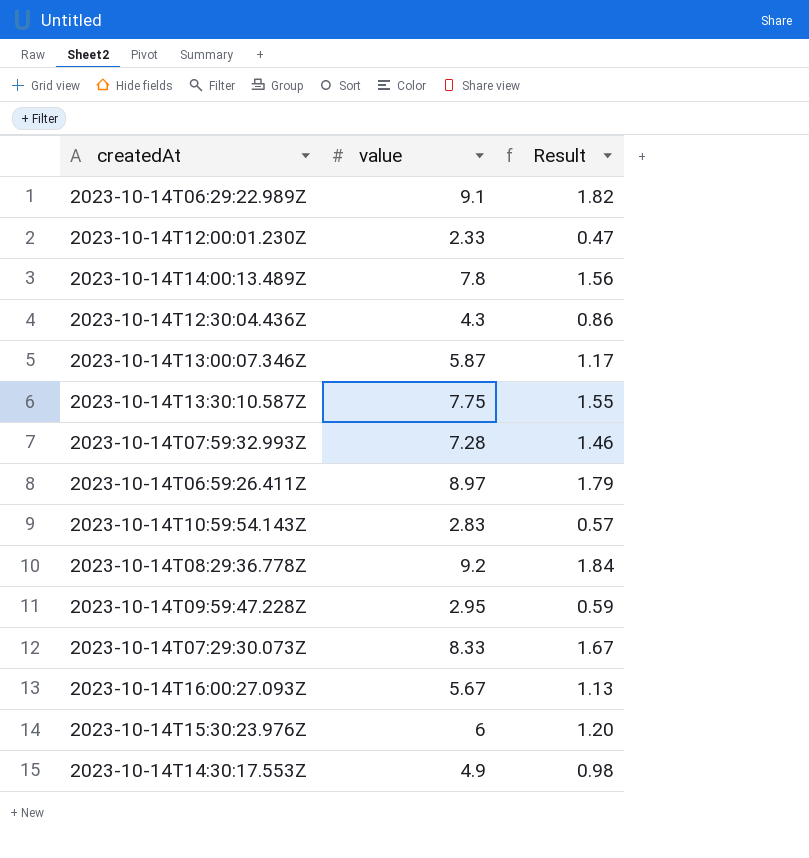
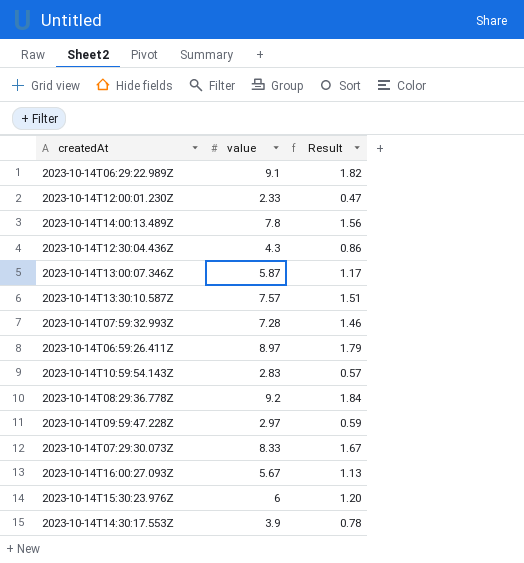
2023-10-14T13:30:10.587Z | value: 7.75 -> 7.57
2023-10-14T13:30:10.587Z | Result: 1.55 -> 1.51
2023-10-14T09:59:47.228Z | value: 2.95 -> 2.97
2023-10-14T14:30:17.553Z | value: 4.9 -> 3.9
2023-10-14T14:30:17.553Z | Result: 0.98 -> 0.78

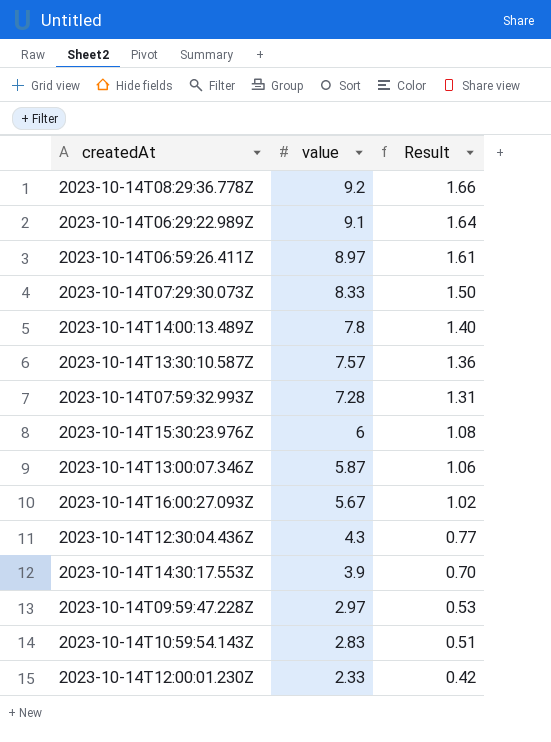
row order: none -> value descending
column Result | formula: [value] * 0.2 -> [value] * 0.18

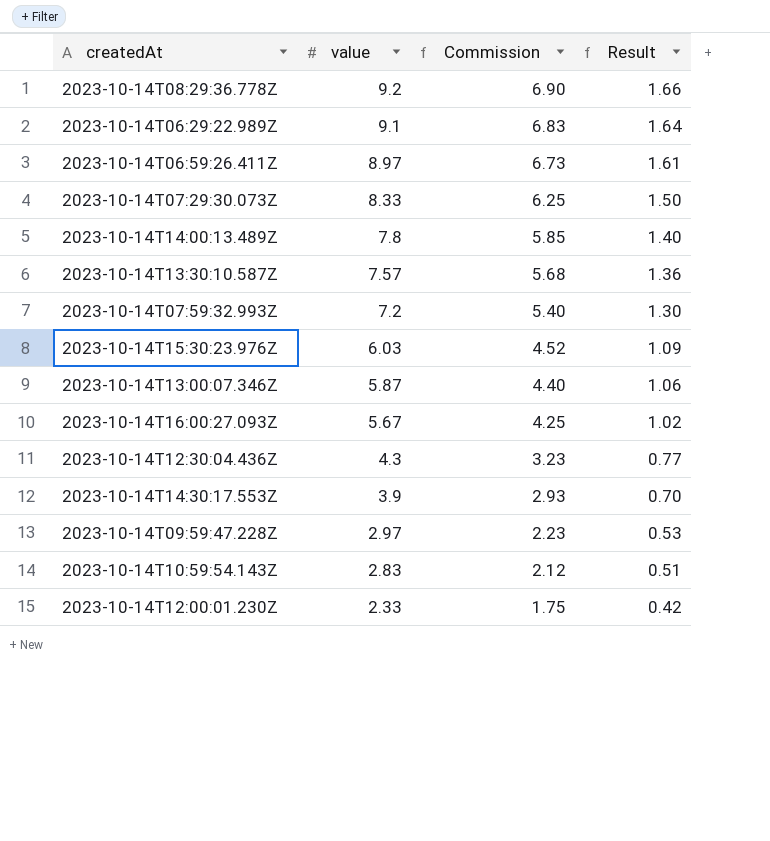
column Commission | formula: none -> [value] * 0.75
2023-10-14T07:59:32.993Z | value: 7.28 -> 7.2
2023-10-14T07:59:32.993Z | Result: 1.31 -> 1.30
2023-10-14T15:30:23.976Z | value: 6 -> 6.03
2023-10-14T15:30:23.976Z | Result: 1.08 -> 1.09

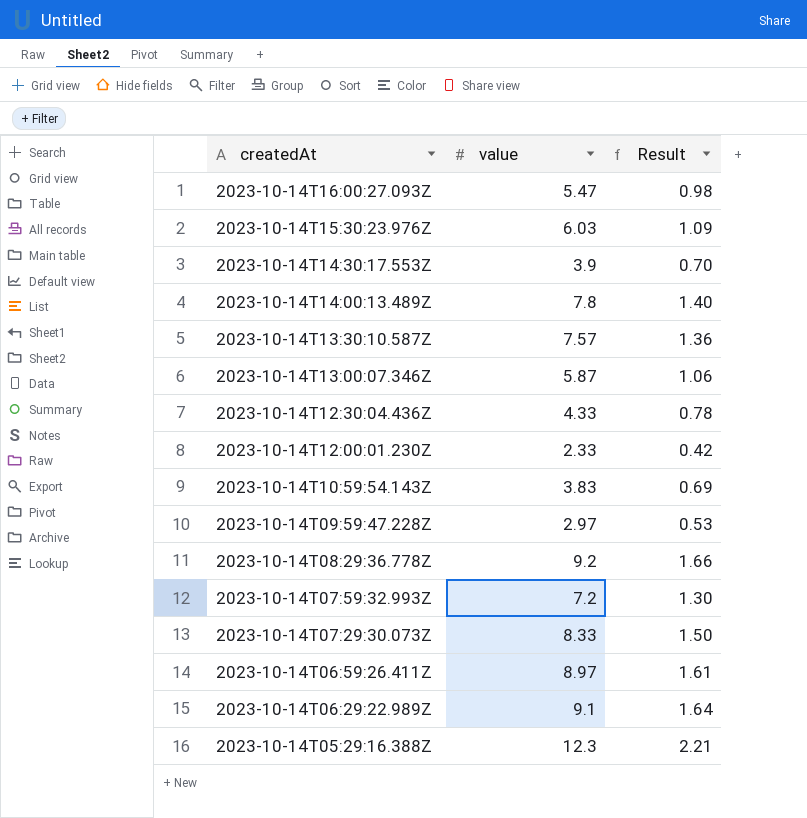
row order: value descending -> createdAt descending
column Commission | formula: [value] * 0.75 -> none
2023-10-14T16:00:27.093Z | value: 5.67 -> 5.47
2023-10-14T16:00:27.093Z | Result: 1.02 -> 0.98
2023-10-14T12:30:04.436Z | value: 4.3 -> 4.33
2023-10-14T12:30:04.436Z | Result: 0.77 -> 0.78
2023-10-14T10:59:54.143Z | value: 2.83 -> 3.83
2023-10-14T10:59:54.143Z | Result: 0.51 -> 0.69
row 2023-10-14T05:29:16.388Z: none -> 12.3 | 2.21

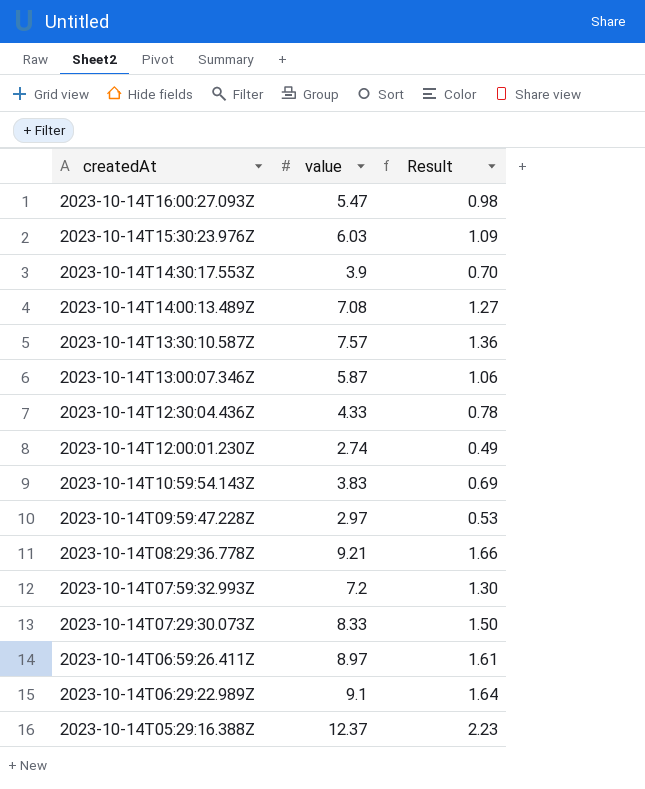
2023-10-14T14:00:13.489Z | value: 7.8 -> 7.08
2023-10-14T14:00:13.489Z | Result: 1.40 -> 1.27
2023-10-14T12:00:01.230Z | value: 2.33 -> 2.74
2023-10-14T12:00:01.230Z | Result: 0.42 -> 0.49
2023-10-14T08:29:36.778Z | value: 9.2 -> 9.21
2023-10-14T05:29:16.388Z | value: 12.3 -> 12.37
2023-10-14T05:29:16.388Z | Result: 2.21 -> 2.23

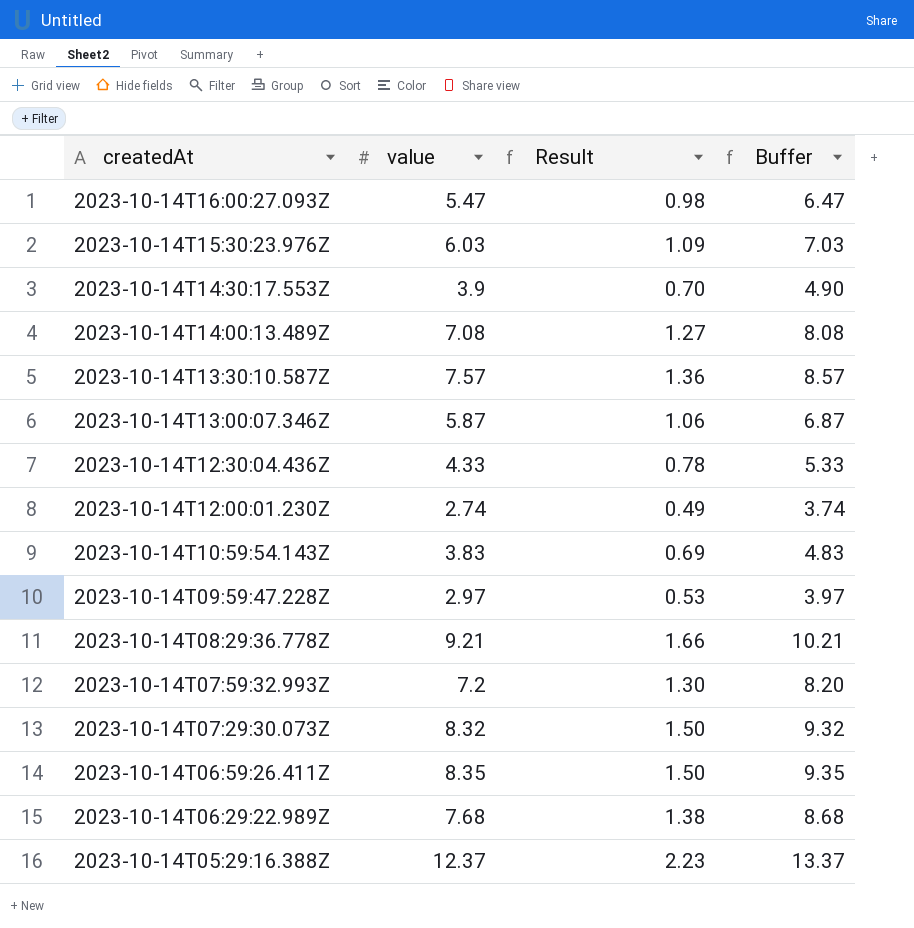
column Buffer | formula: none -> [value] + 1
2023-10-14T07:29:30.073Z | value: 8.33 -> 8.32
2023-10-14T06:59:26.411Z | value: 8.97 -> 8.35
2023-10-14T06:59:26.411Z | Result: 1.61 -> 1.50
2023-10-14T06:29:22.989Z | value: 9.1 -> 7.68
2023-10-14T06:29:22.989Z | Result: 1.64 -> 1.38

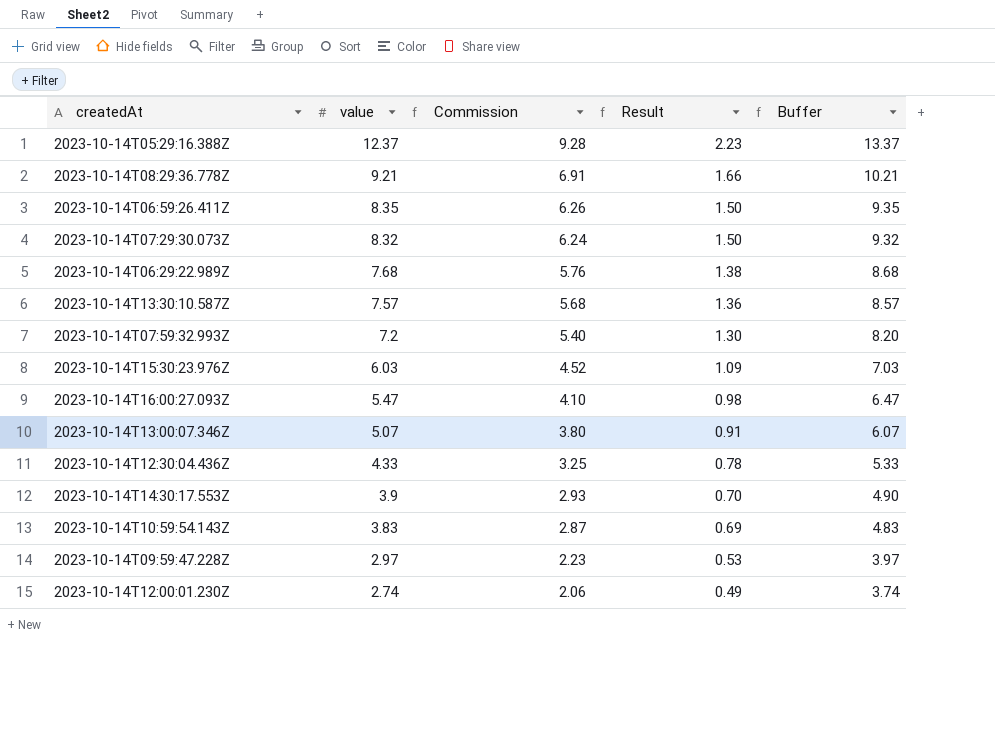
row order: createdAt descending -> value descending
column Commission | formula: none -> [value] * 0.75
row 2023-10-14T14:00:13.489Z: 7.08 | 1.27 | 8.08 -> none
2023-10-14T13:00:07.346Z | value: 5.87 -> 5.07
2023-10-14T13:00:07.346Z | Result: 1.06 -> 0.91
2023-10-14T13:00:07.346Z | Buffer: 6.87 -> 6.07

